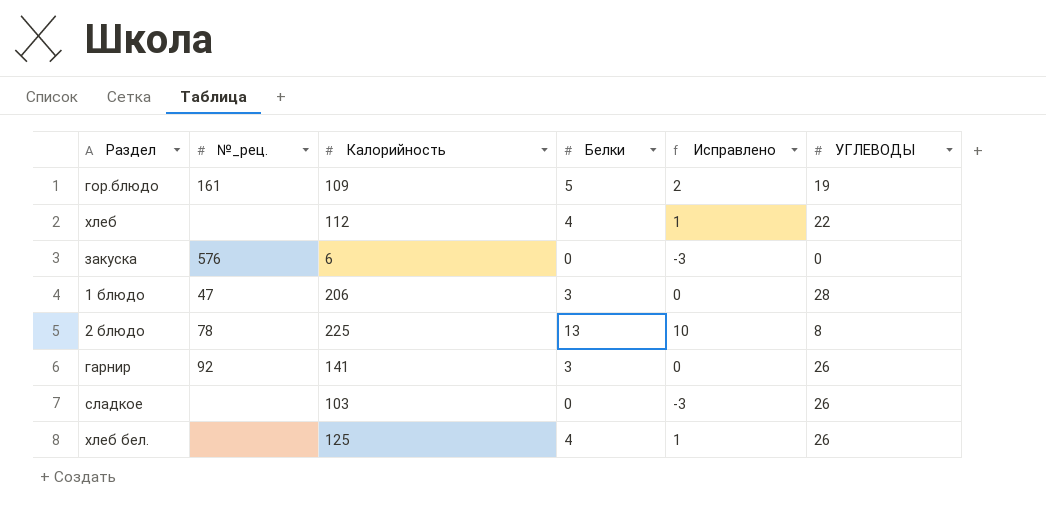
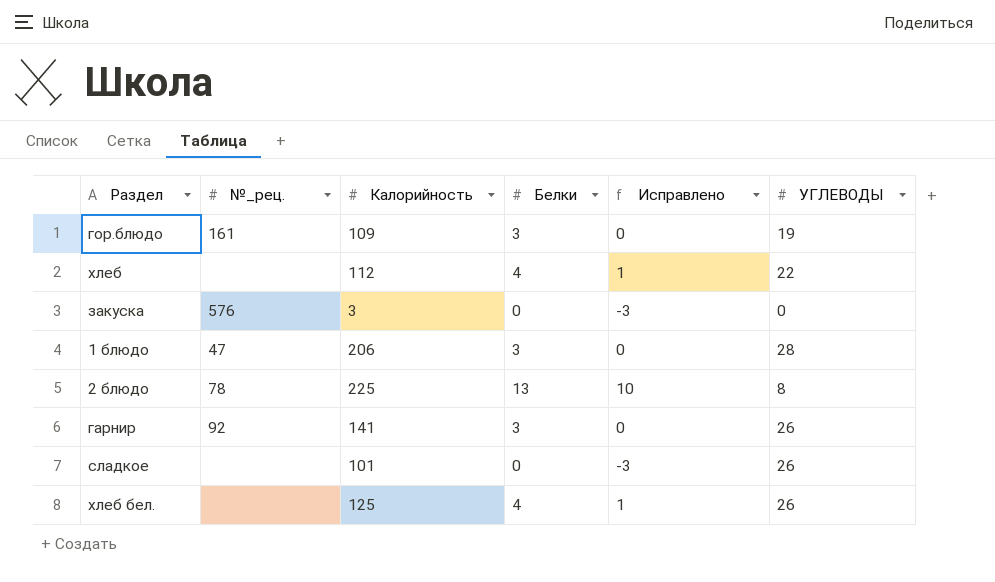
гор.блюдо | Белки: 5 -> 3
гор.блюдо | Исправлено: 2 -> 0
закуска | Калорийность: 6 -> 3
сладкое | Калорийность: 103 -> 101

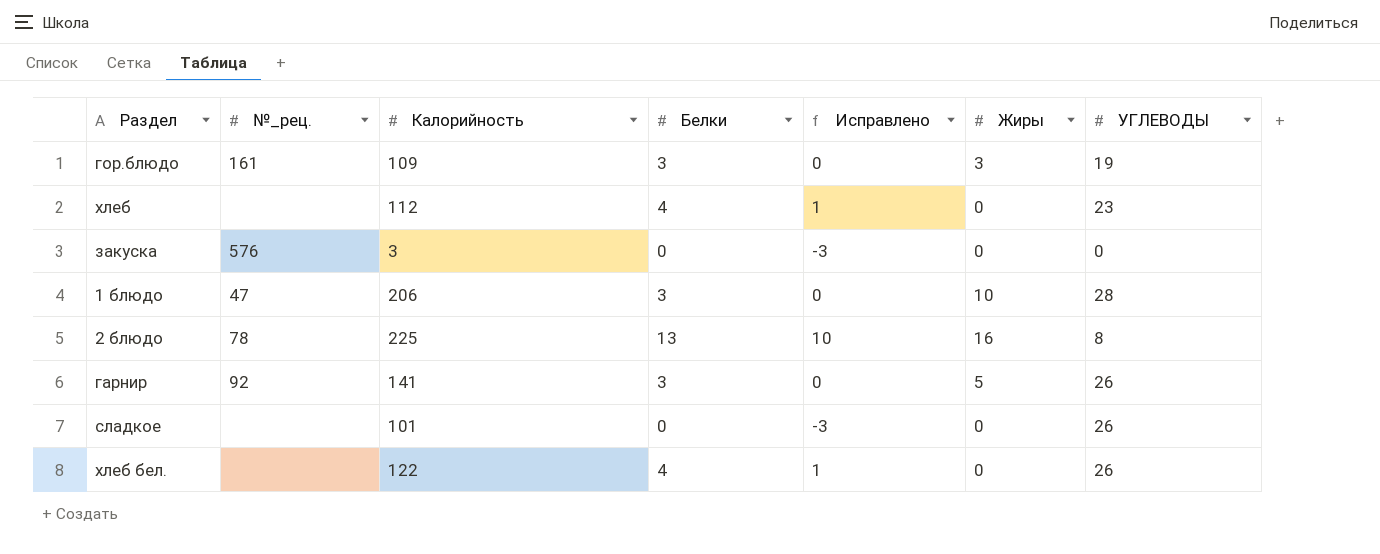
column Жиры | position: none -> 6
хлеб | УГЛЕВОДЫ: 22 -> 23
хлеб бел. | Калорийность: 125 -> 122

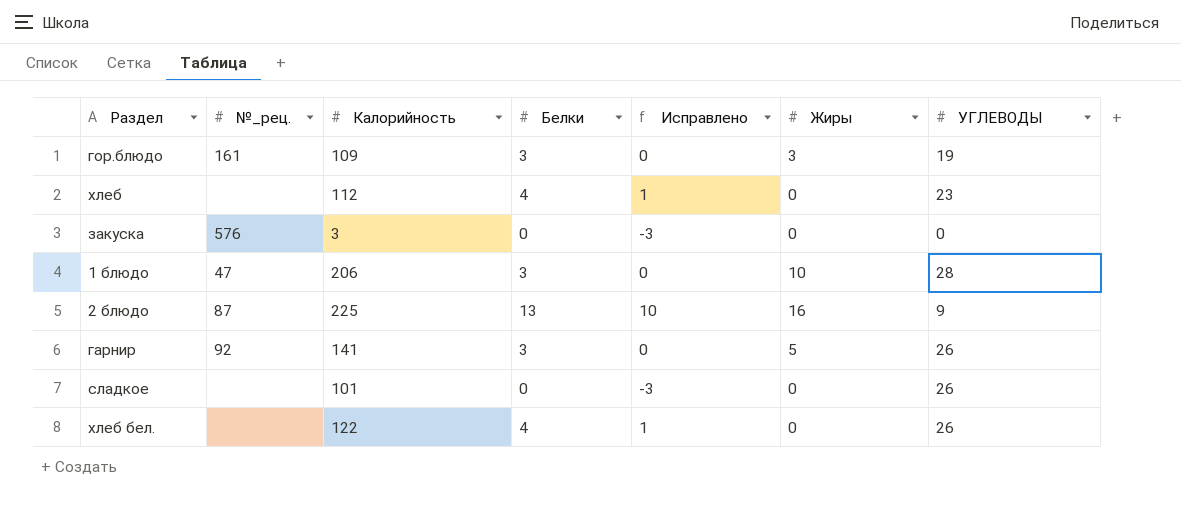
2 блюдо | №_рец.: 78 -> 87
2 блюдо | УГЛЕВОДЫ: 8 -> 9

